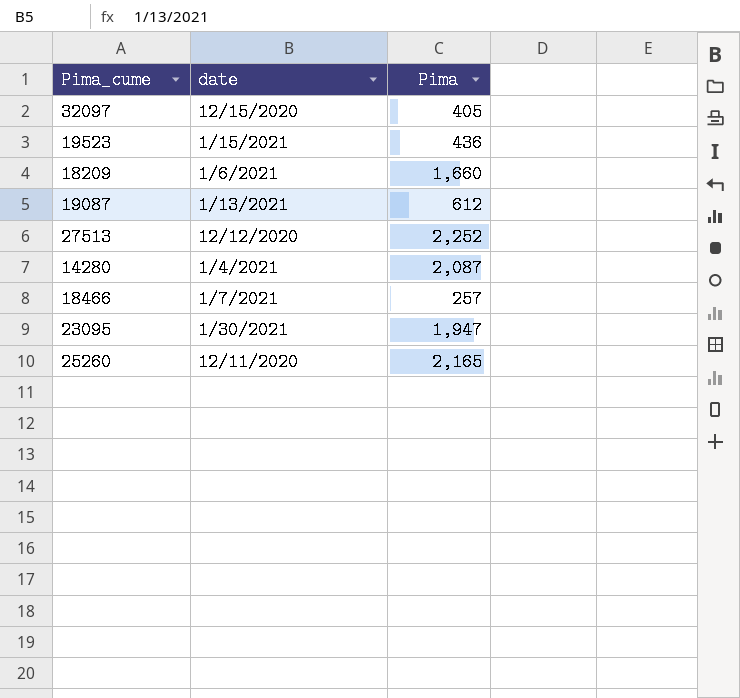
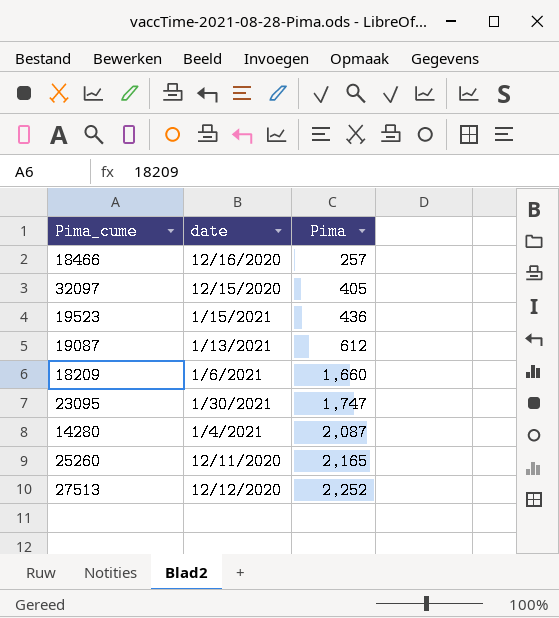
row order: none -> Pima ascending
18466 | date: 1/7/2021 -> 12/16/2020
23095 | Pima: 1,947 -> 1,747

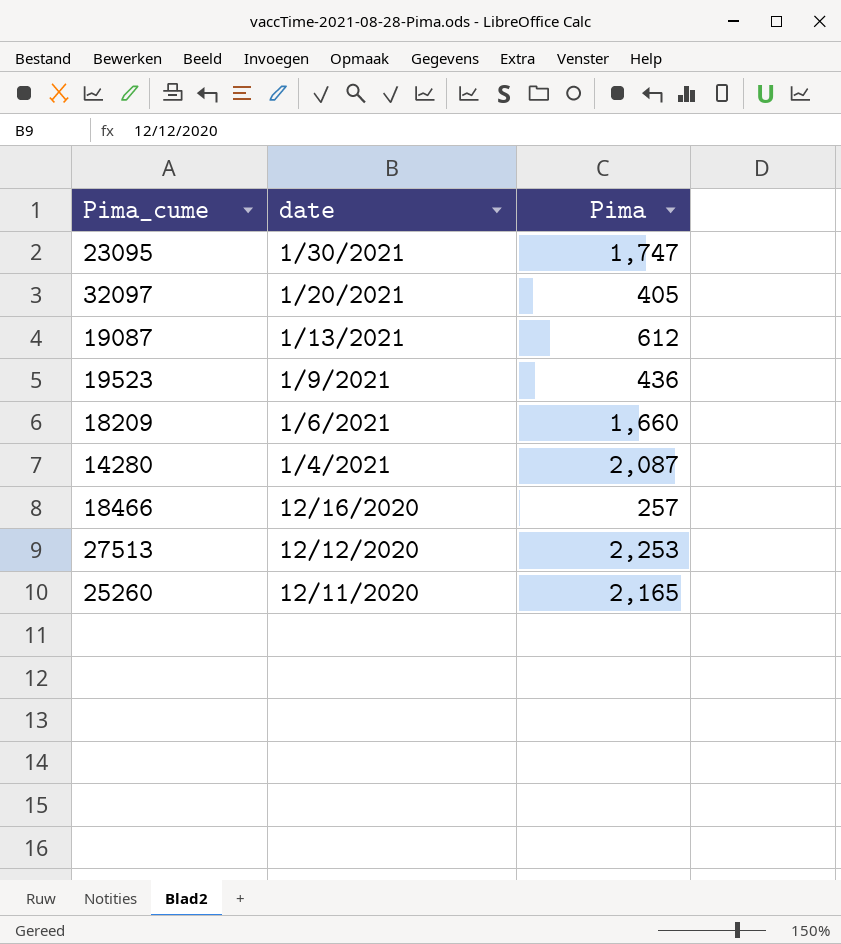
row order: Pima ascending -> date descending
32097 | date: 12/15/2020 -> 1/20/2021
19523 | date: 1/15/2021 -> 1/9/2021
27513 | Pima: 2,252 -> 2,253

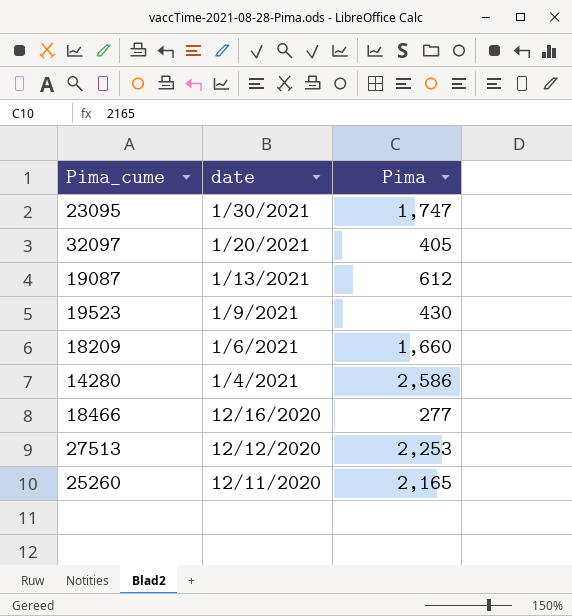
19523 | Pima: 436 -> 430
14280 | Pima: 2,087 -> 2,586
18466 | Pima: 257 -> 277

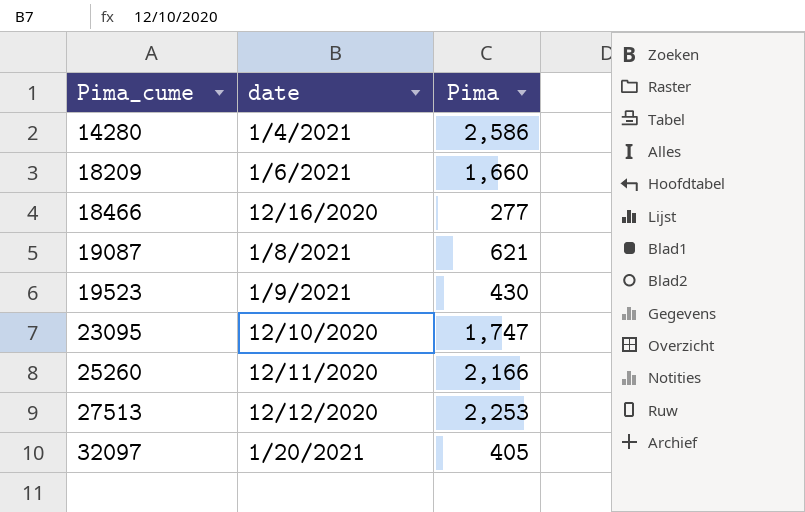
row order: date descending -> Pima_cume ascending
19087 | date: 1/13/2021 -> 1/8/2021
19087 | Pima: 612 -> 621
23095 | date: 1/30/2021 -> 12/10/2020
25260 | Pima: 2,165 -> 2,166

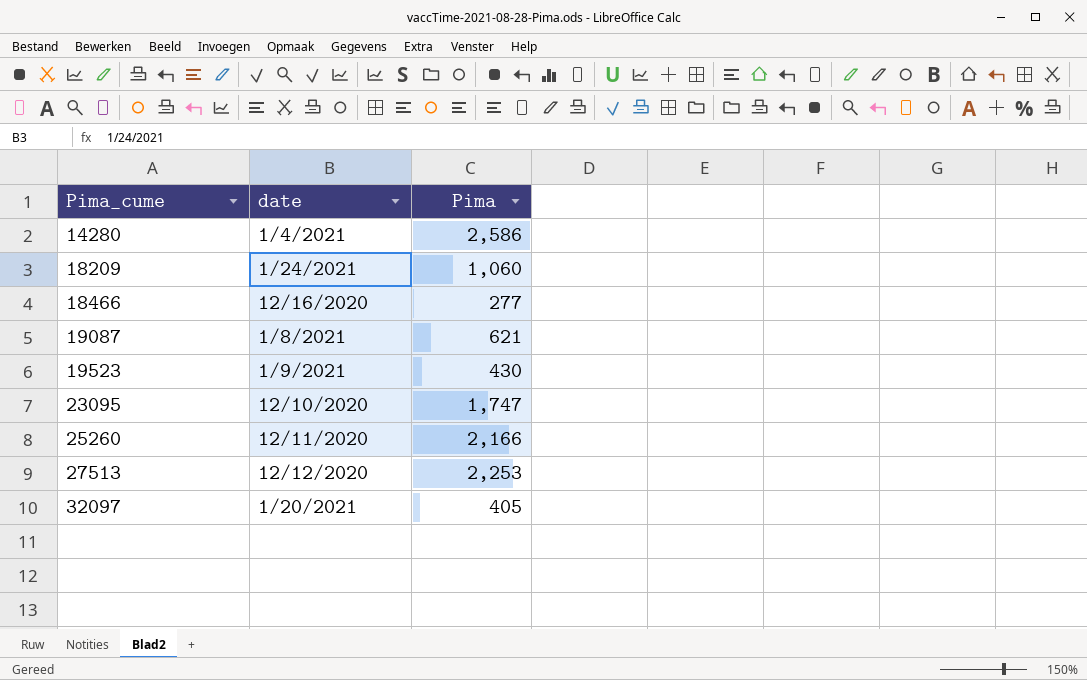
18209 | date: 1/6/2021 -> 1/24/2021
18209 | Pima: 1,660 -> 1,060

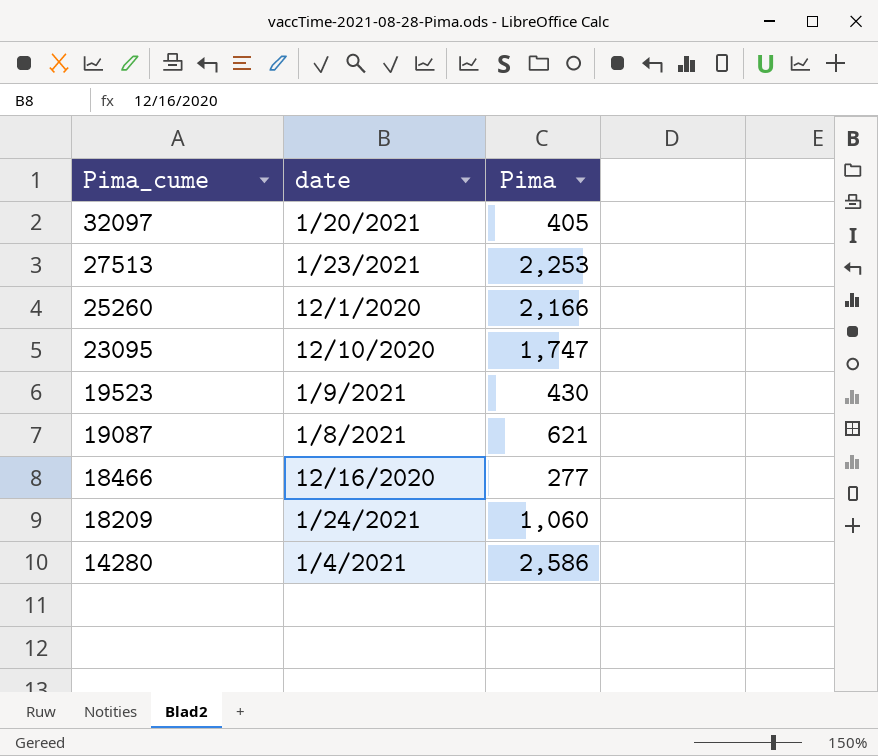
row order: Pima_cume ascending -> Pima_cume descending
27513 | date: 12/12/2020 -> 1/23/2021
25260 | date: 12/11/2020 -> 12/1/2020

